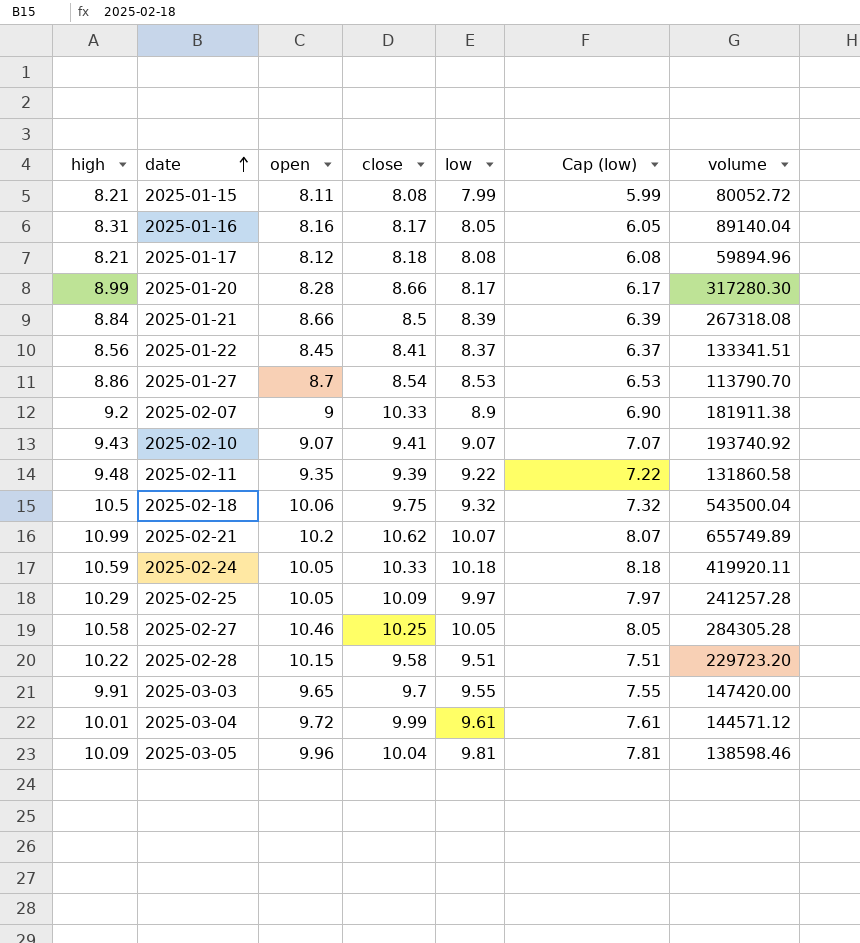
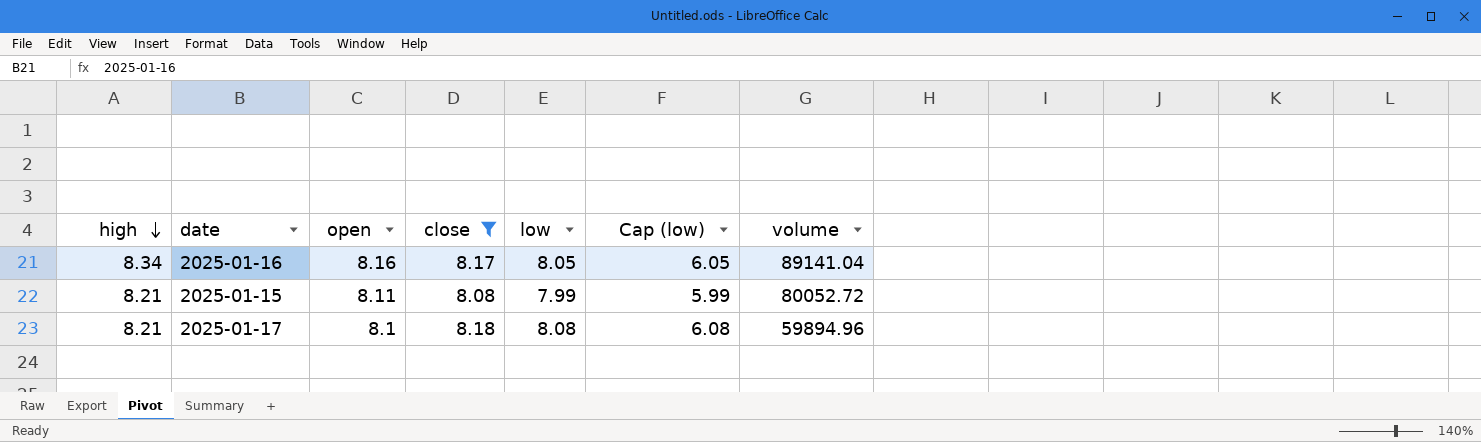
filter: none -> close <= 8.18
row order: date ascending -> high descending
2025-01-16 | high: 8.31 -> 8.34
2025-01-16 | volume: 89140.04 -> 89141.04
2025-01-17 | open: 8.12 -> 8.1

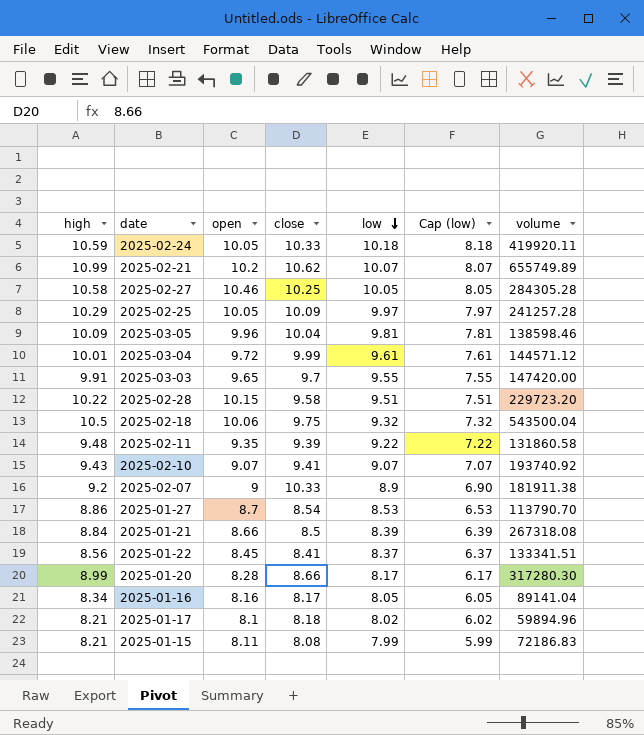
filter: close <= 8.18 -> none
row order: high descending -> low descending
2025-01-17 | low: 8.08 -> 8.02
2025-01-17 | Cap (low): 6.08 -> 6.02
2025-01-15 | volume: 80052.72 -> 72186.83

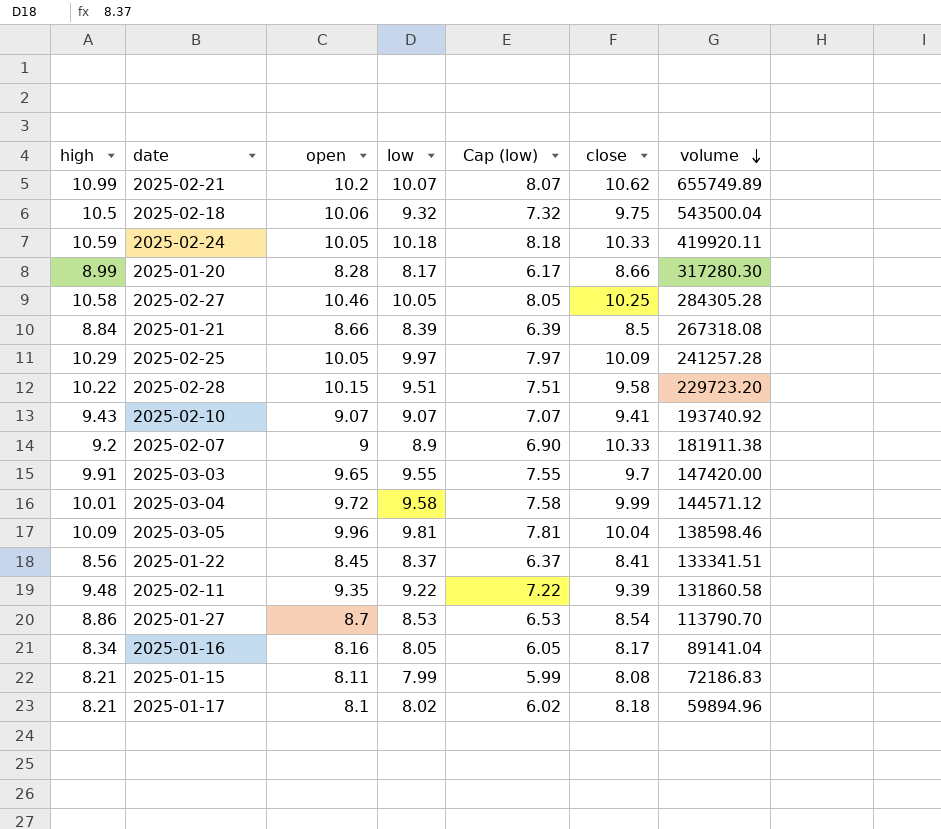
row order: low descending -> volume descending
column close | position: 4 -> 6
2025-03-04 | low: 9.61 -> 9.58
2025-03-04 | Cap (low): 7.61 -> 7.58

